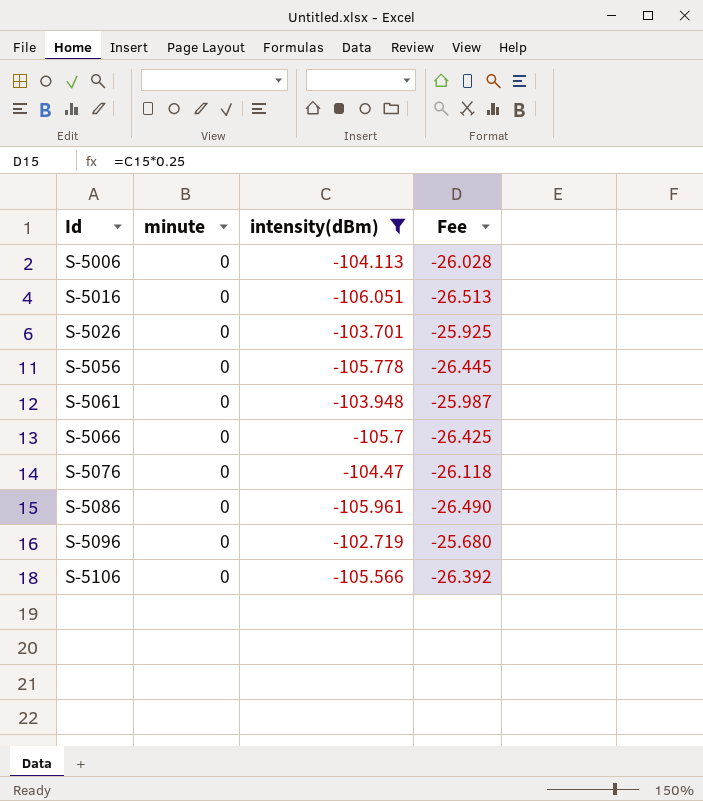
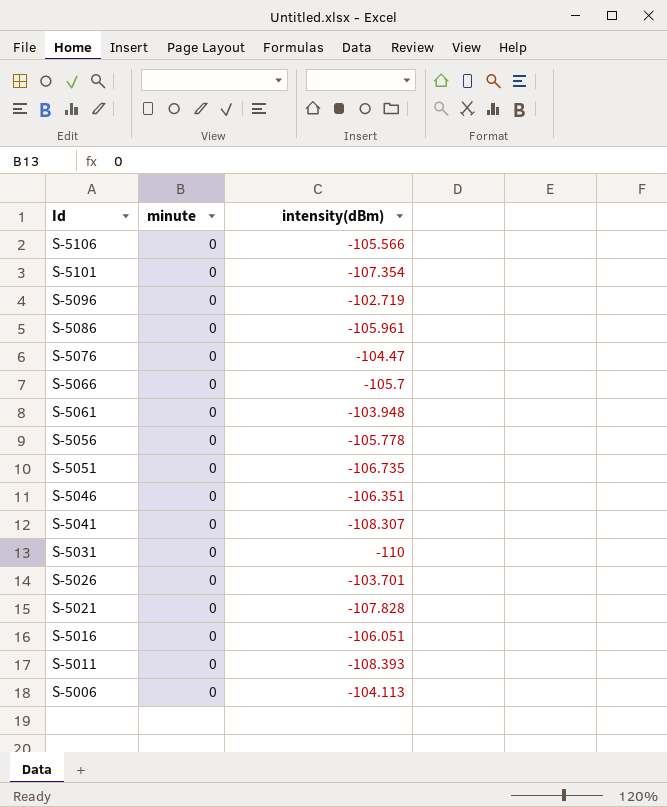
filter: intensity(dBm) >= -106.051 -> none
row order: Id ascending -> Id descending
column Fee | formula: [intensity(dBm)] * 0.25 -> none

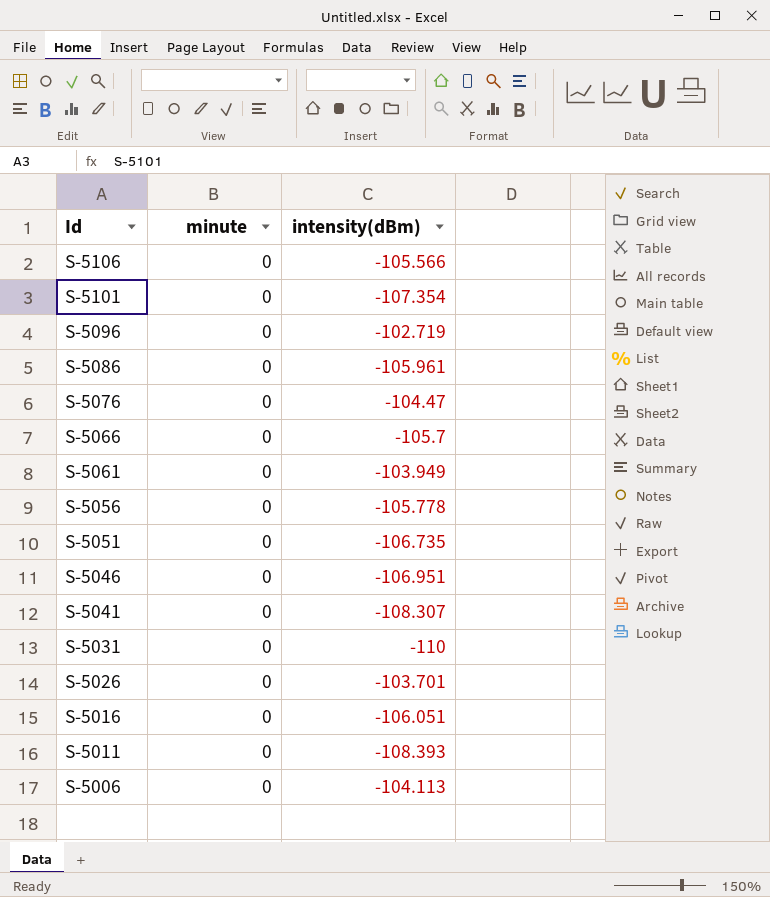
row S-5021: 0 | -107.828 -> none
S-5061 | intensity(dBm): -103.948 -> -103.949
S-5046 | intensity(dBm): -106.351 -> -106.951

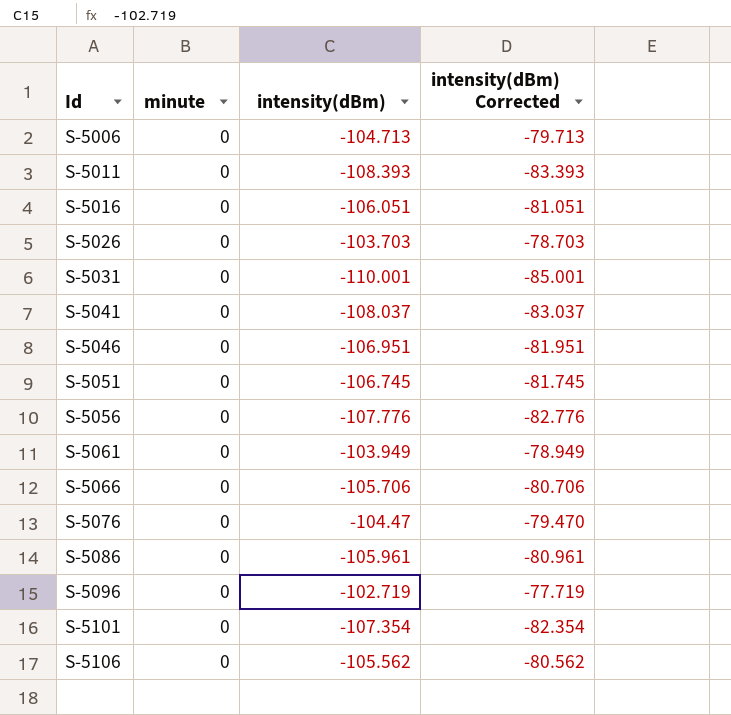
row order: Id descending -> Id ascending
column intensity(dBm) Corrected | formula: none -> [intensity(dBm)] + 25
S-5006 | intensity(dBm): -104.113 -> -104.713
S-5026 | intensity(dBm): -103.701 -> -103.703
S-5031 | intensity(dBm): -110 -> -110.001
S-5041 | intensity(dBm): -108.307 -> -108.037
S-5051 | intensity(dBm): -106.735 -> -106.745
S-5056 | intensity(dBm): -105.778 -> -107.776
S-5066 | intensity(dBm): -105.7 -> -105.706
S-5106 | intensity(dBm): -105.566 -> -105.562

